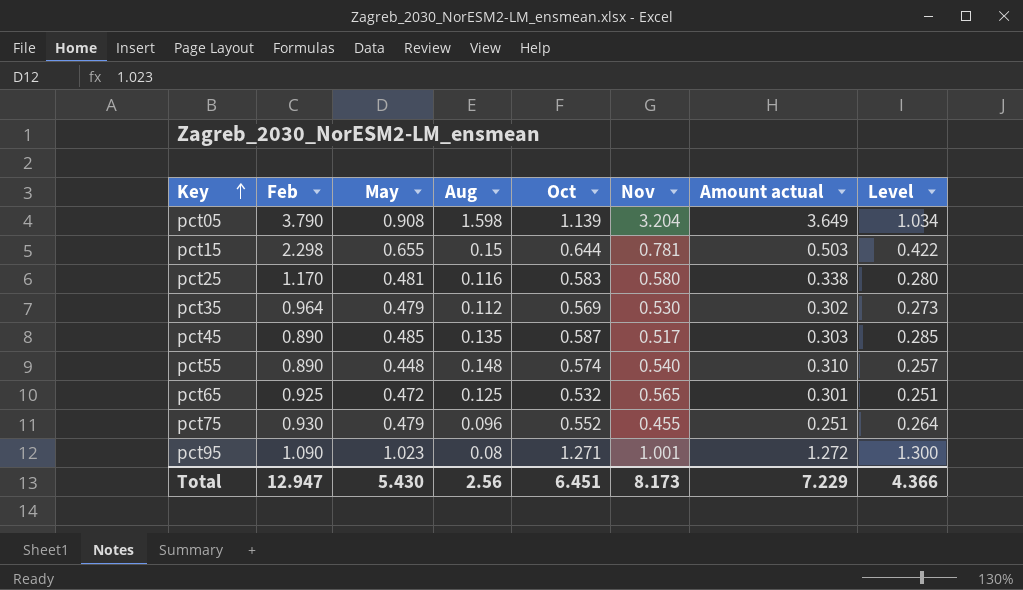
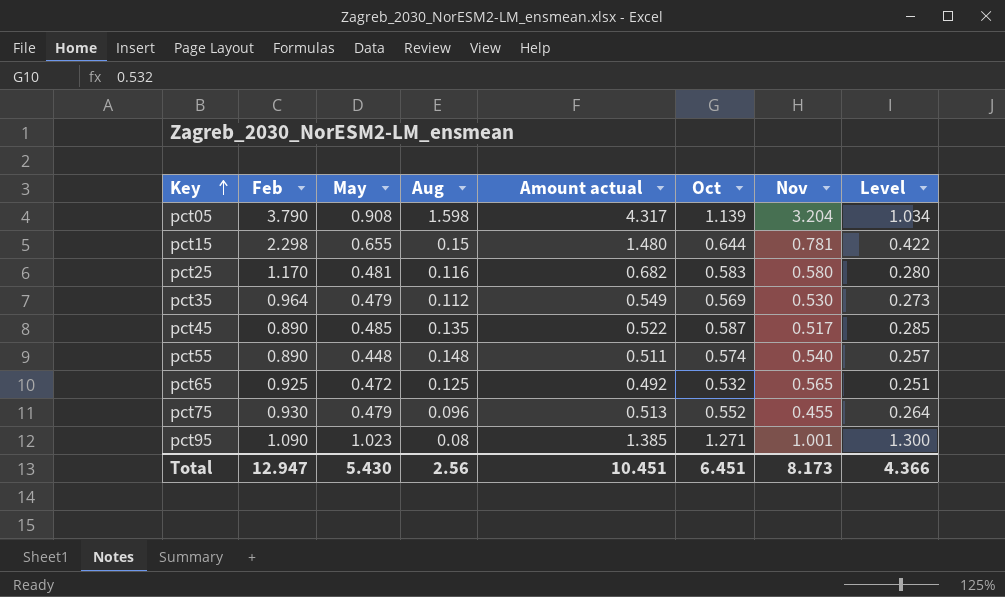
column Amount actual | formula: [Oct] * [Nov] -> [Feb] * [Oct]
column Amount actual | position: 7 -> 5
Total | Amount actual: 7.229 -> 10.451

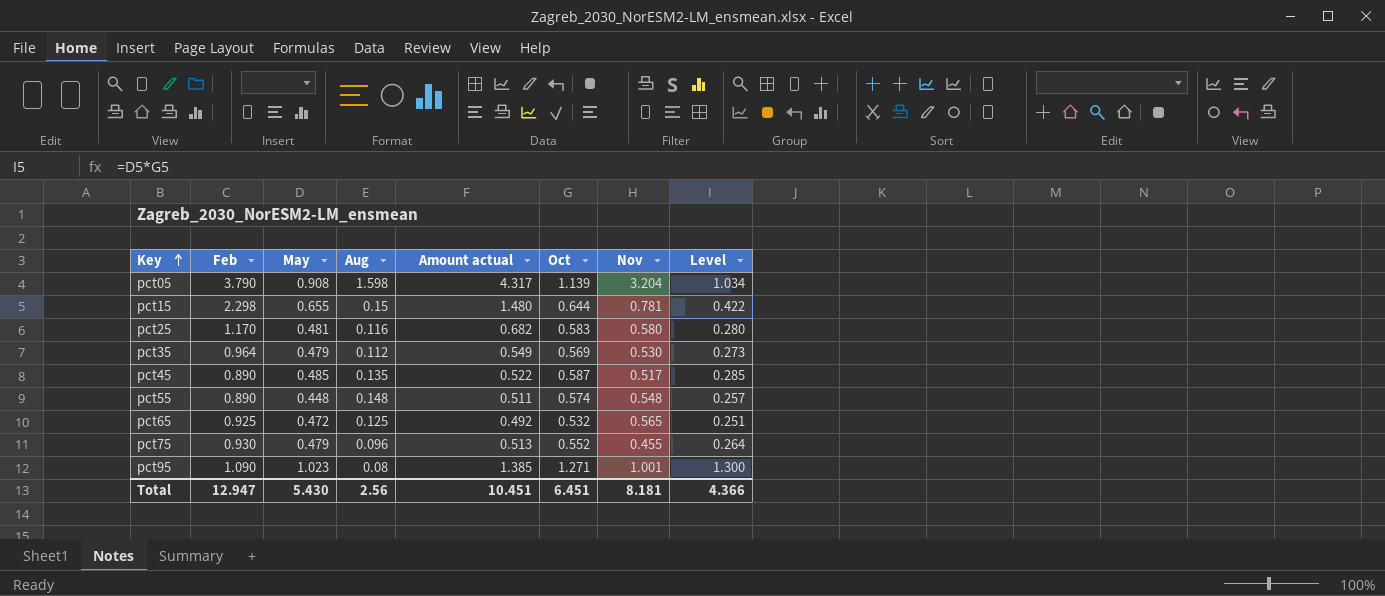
pct55 | Nov: 0.540 -> 0.548
Total | Nov: 8.173 -> 8.181

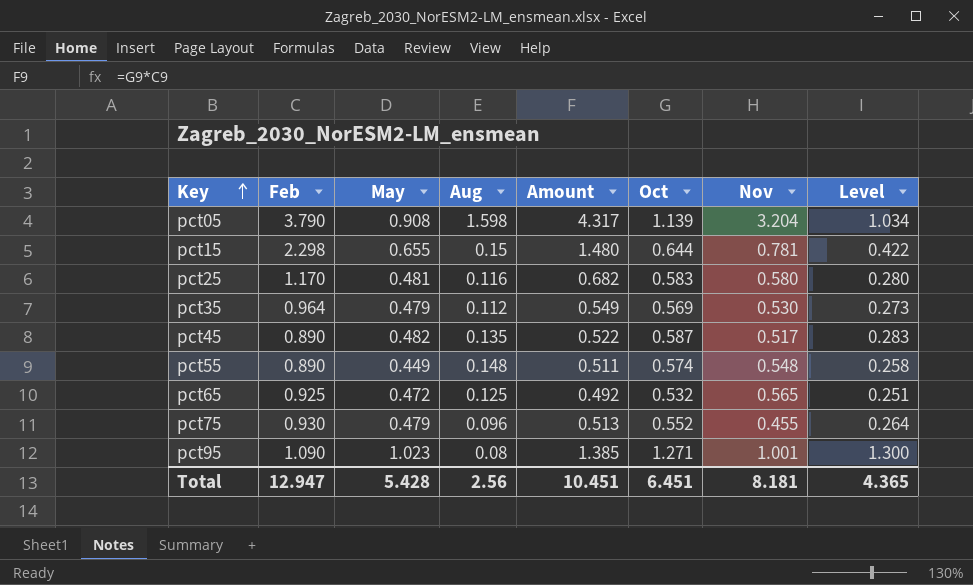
column name: Amount actual -> Amount
pct45 | May: 0.485 -> 0.482
pct45 | Level: 0.285 -> 0.283
pct55 | May: 0.448 -> 0.449
pct55 | Level: 0.257 -> 0.258
Total | May: 5.430 -> 5.428
Total | Level: 4.366 -> 4.365

